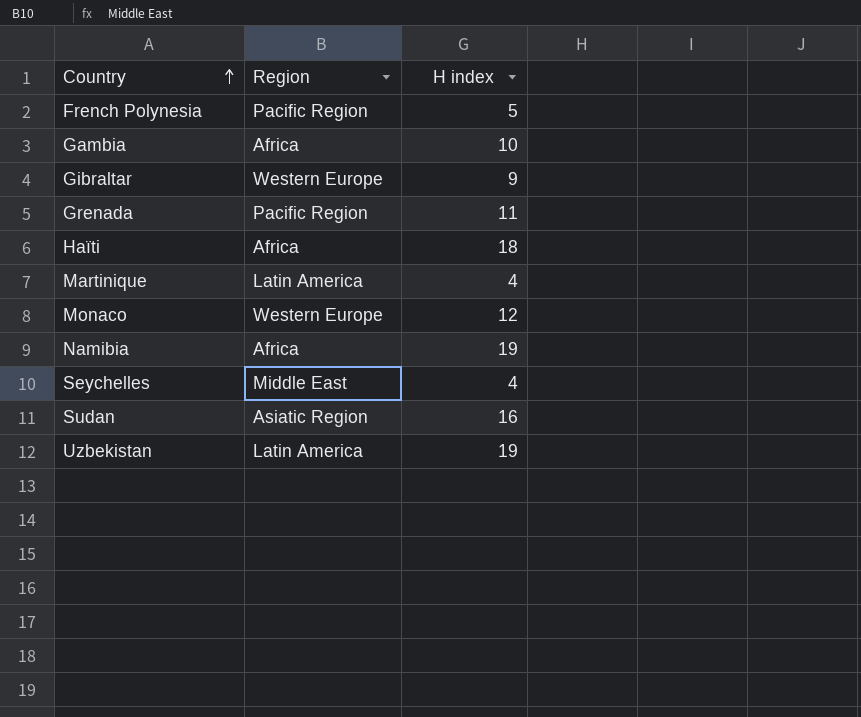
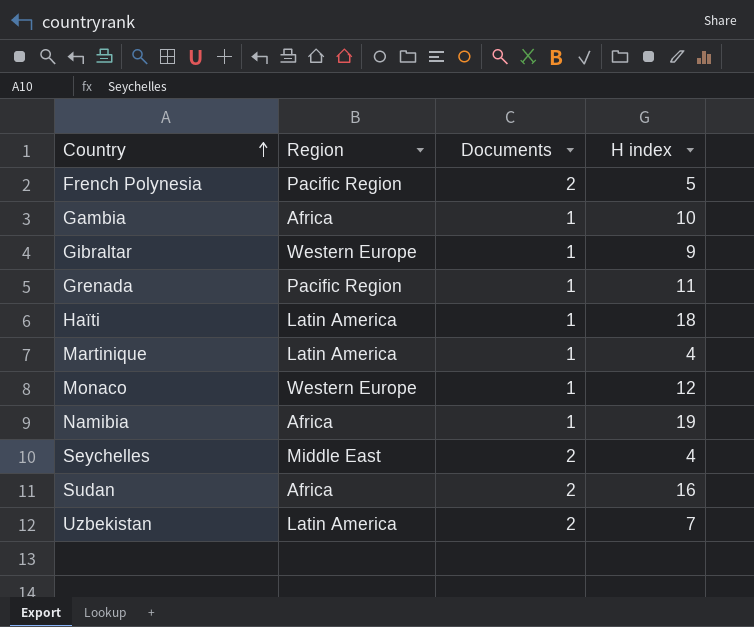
column Documents | position: none -> 3
Haïti | Region: Africa -> Latin America
Sudan | Region: Asiatic Region -> Africa
Uzbekistan | H index: 19 -> 7

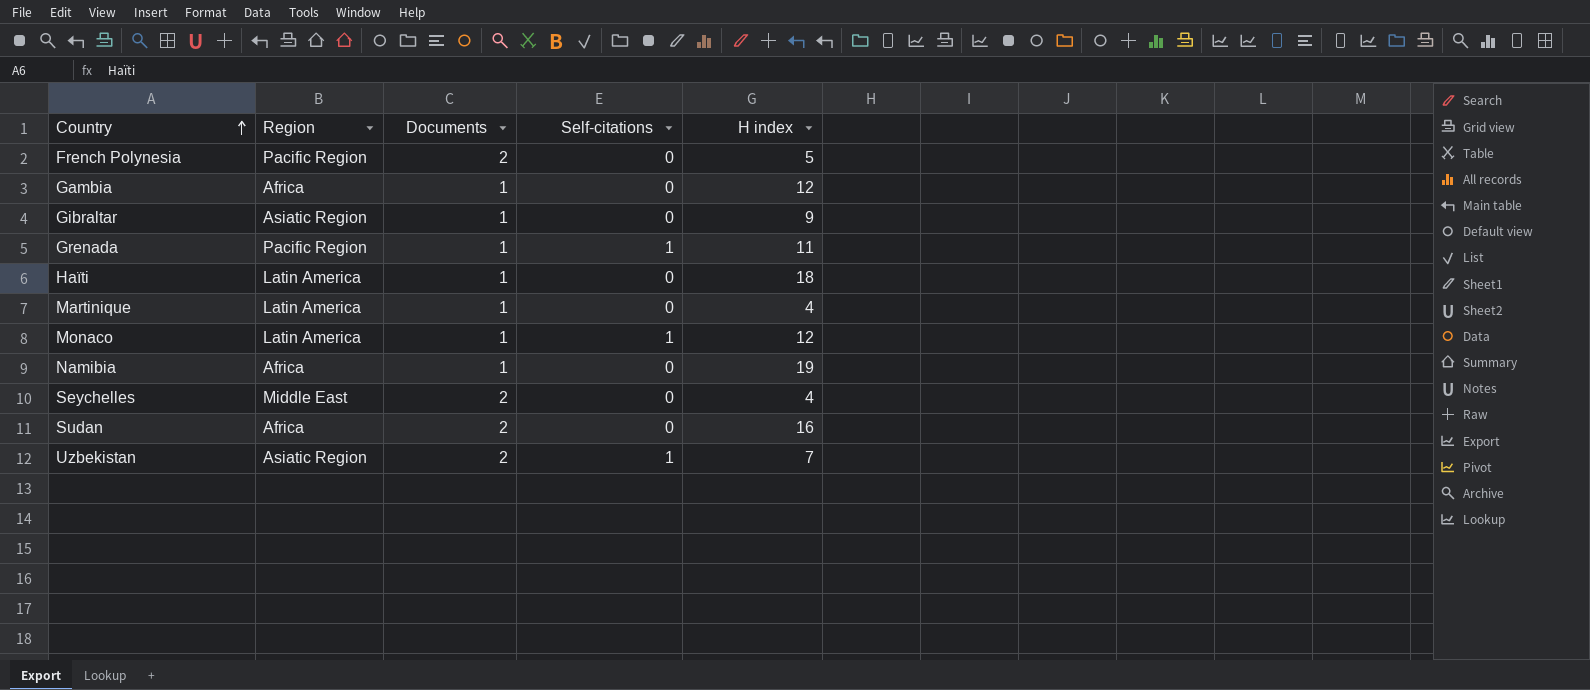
column Self-citations | position: none -> 4
Gambia | H index: 10 -> 12
Gibraltar | Region: Western Europe -> Asiatic Region
Monaco | Region: Western Europe -> Latin America
Uzbekistan | Region: Latin America -> Asiatic Region

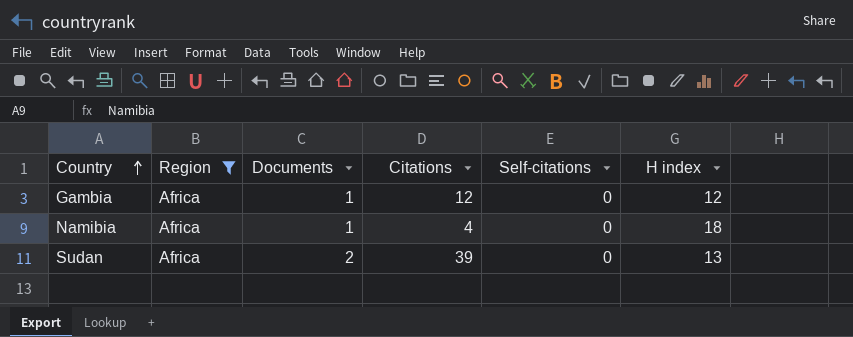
filter: none -> Region = Africa
column Citations | position: none -> 4
Namibia | H index: 19 -> 18
Sudan | H index: 16 -> 13

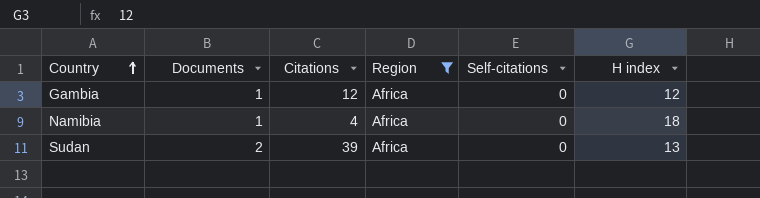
column Region | position: 2 -> 4

